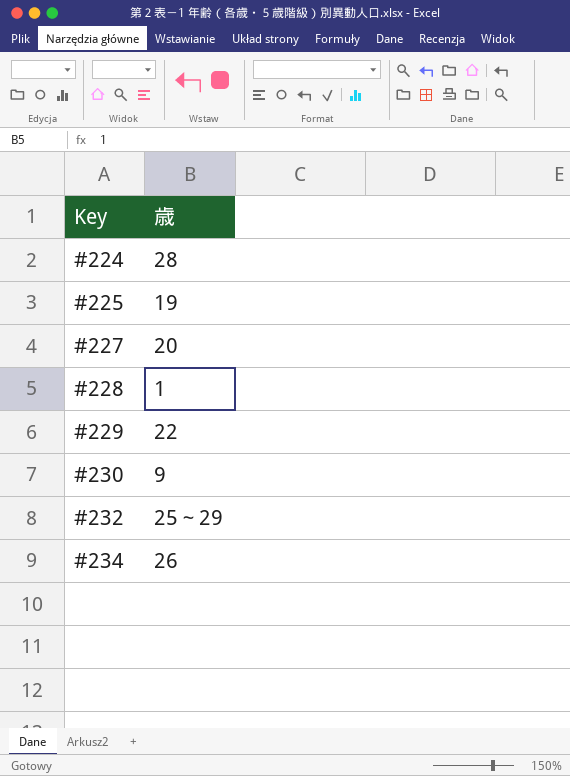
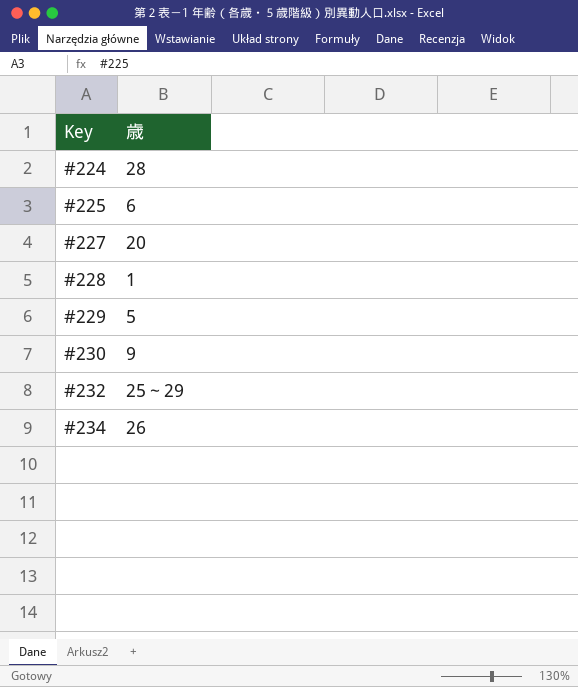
#225 | 歳: 19 -> 6
#229 | 歳: 22 -> 5

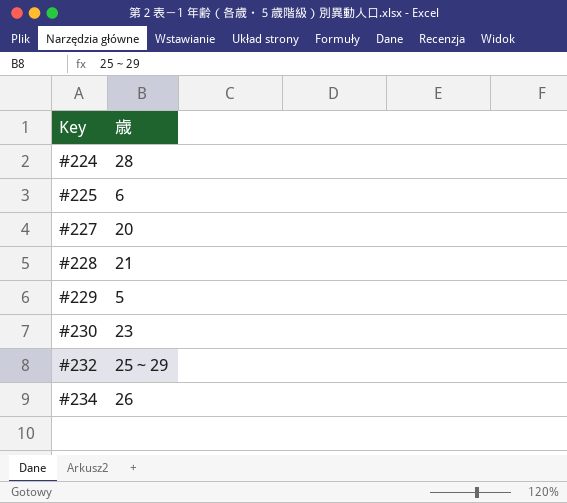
#228 | 歳: 1 -> 21
#230 | 歳: 9 -> 23

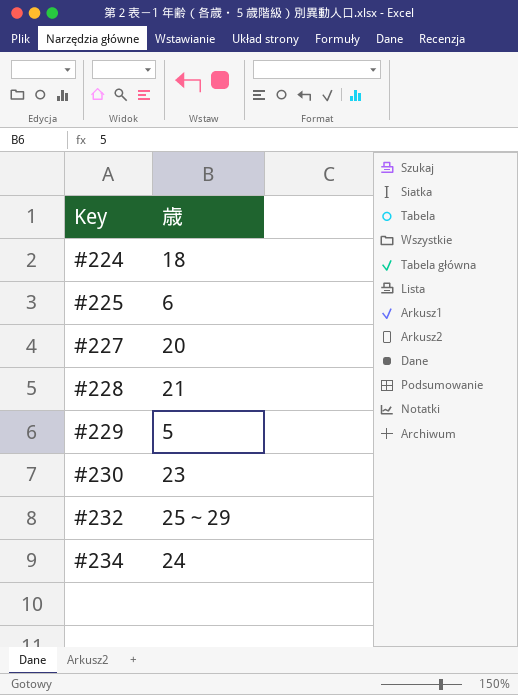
#224 | 歳: 28 -> 18
#234 | 歳: 26 -> 24

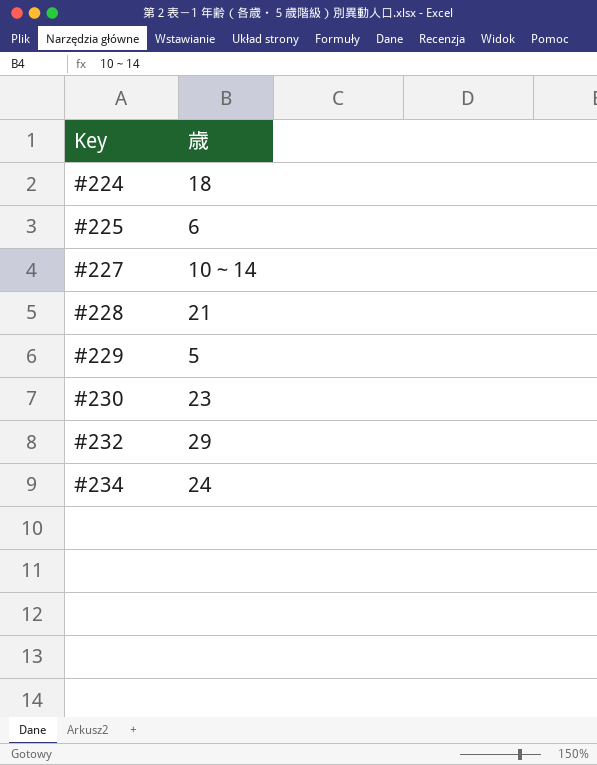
#227 | 歳: 20 -> 10～14
#232 | 歳: 25～29 -> 29

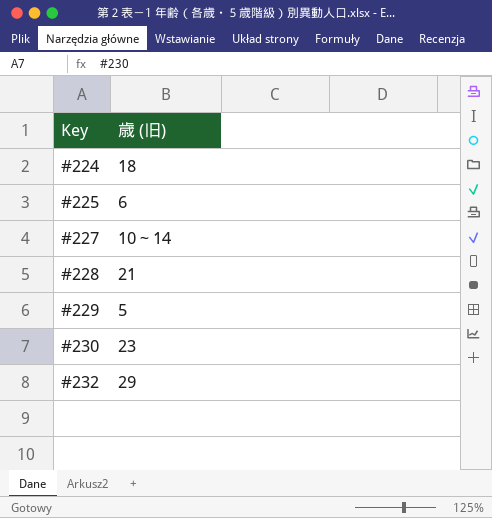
column name: 歳 -> 歳 (旧)
row #234: 24 -> none

